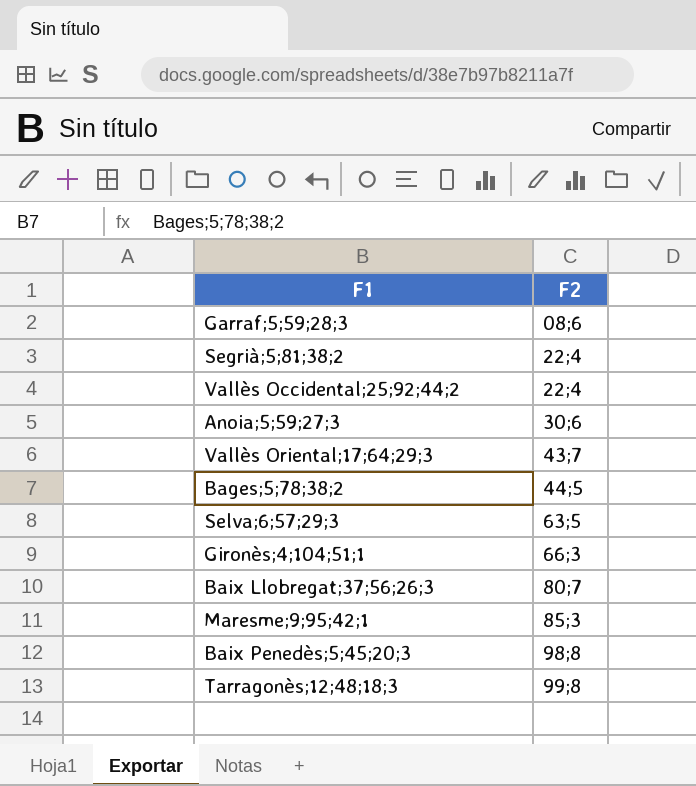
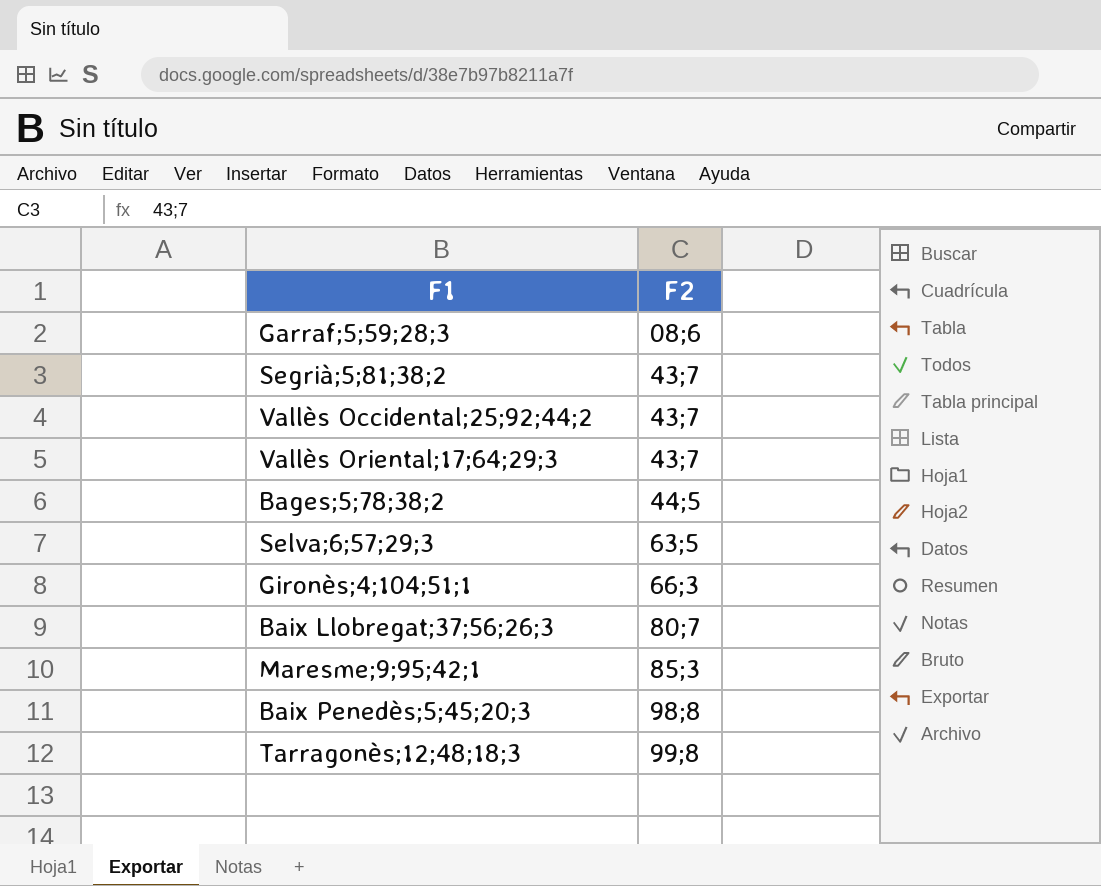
row Anoia;5;59;27;3: 30;6 -> none
Segrià;5;81;38;2 | F2: 22;4 -> 43;7
Vallès Occidental;25;92;44;2 | F2: 22;4 -> 43;7

